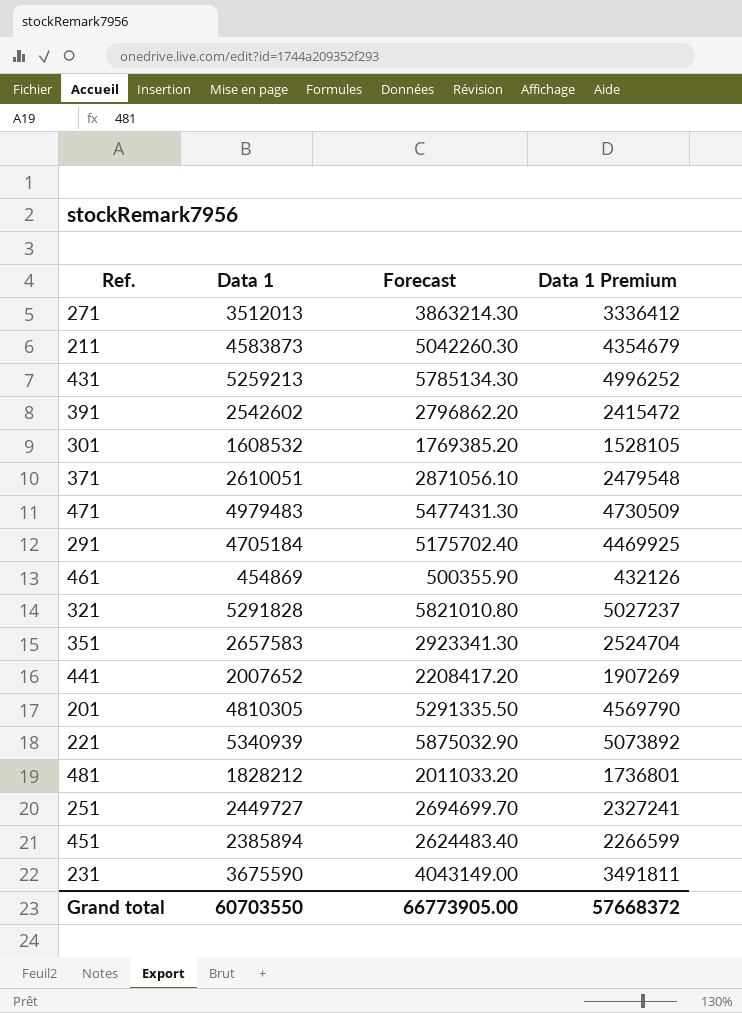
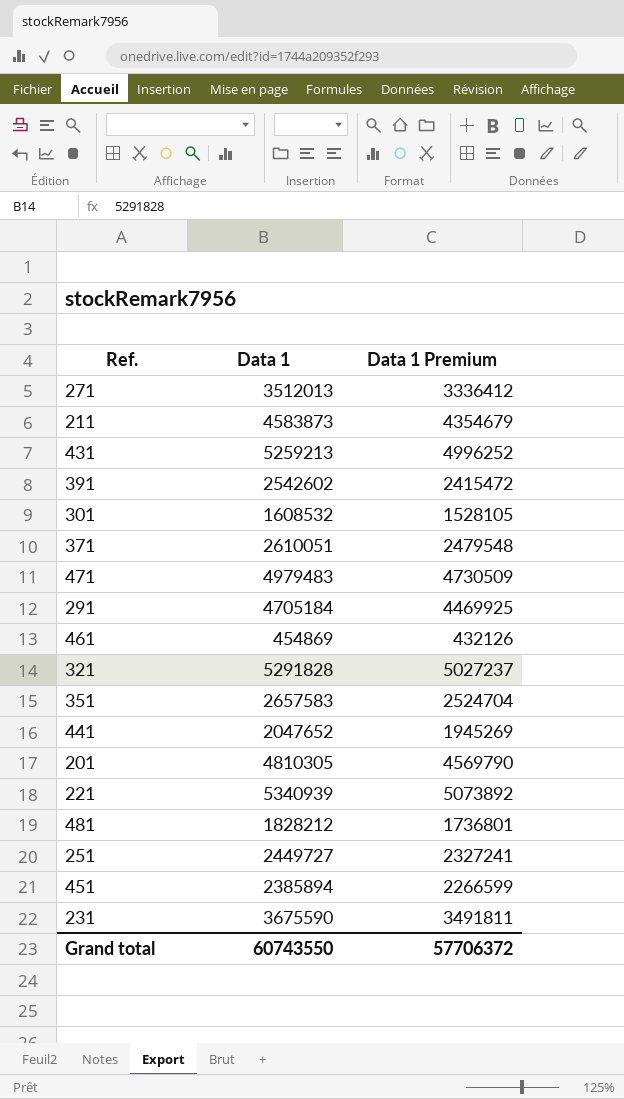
column Forecast | formula: [Data 1] * 1.1 -> none
441 | Data 1: 2007652 -> 2047652
441 | Data 1 Premium: 1907269 -> 1945269
Grand total | Data 1: 60703550 -> 60743550
Grand total | Data 1 Premium: 57668372 -> 57706372

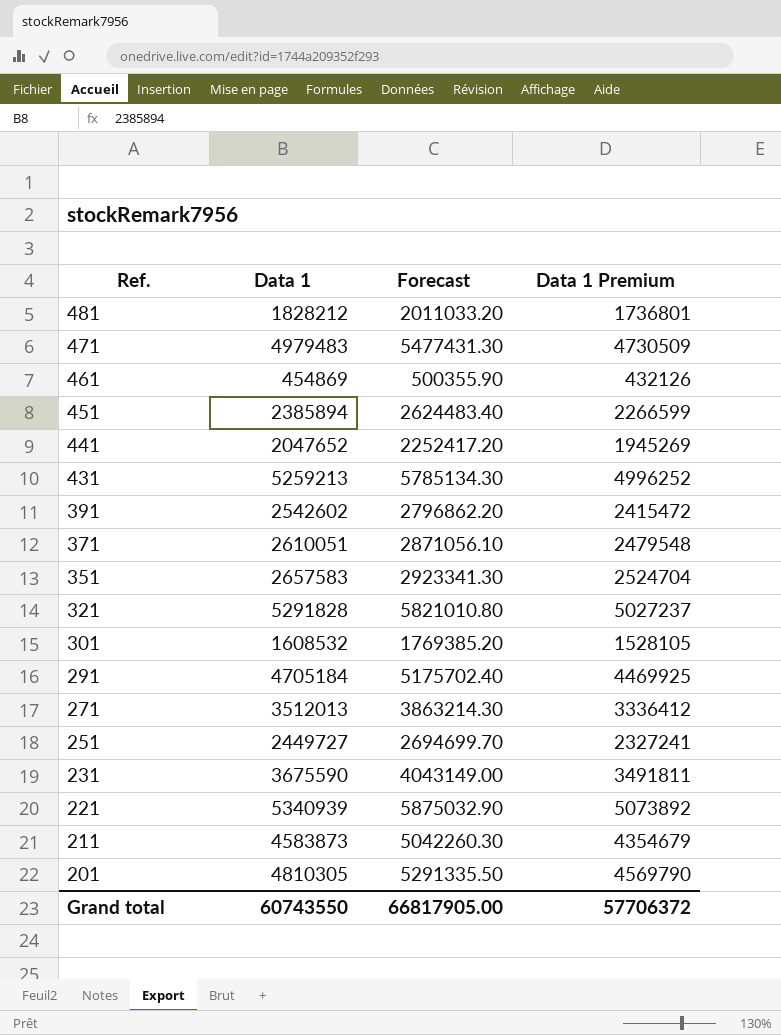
row order: none -> Ref. descending
column Forecast | formula: none -> [Data 1] * 1.1

